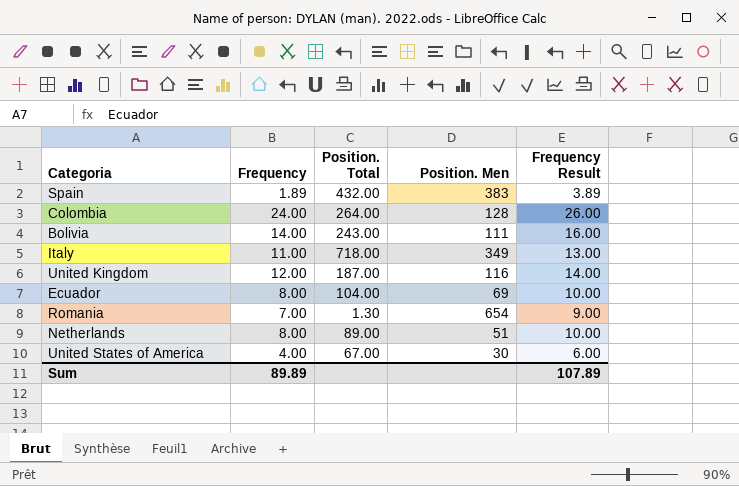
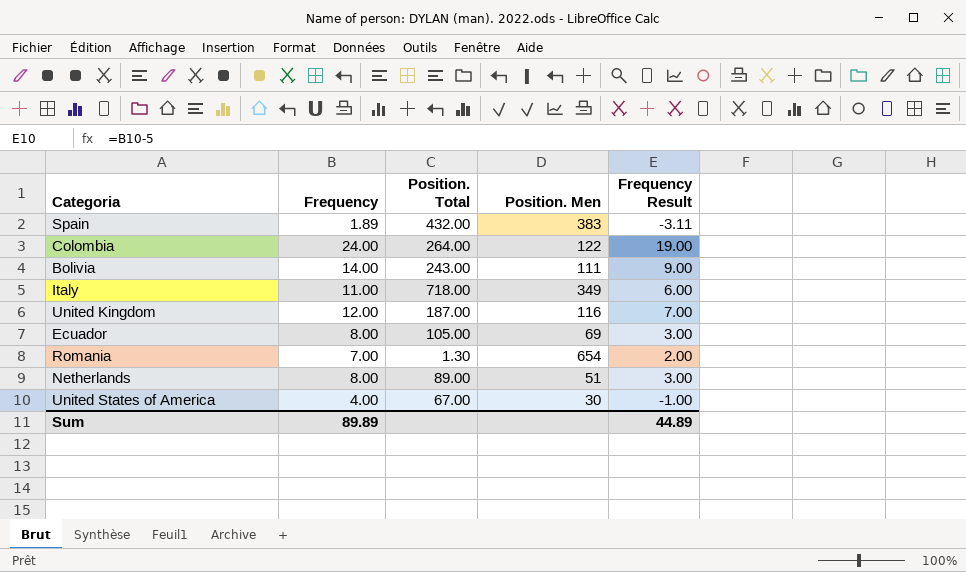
column Frequency Result | formula: [Frequency] + 2 -> [Frequency] - 5
Colombia | Position. Men: 128 -> 122
Ecuador | Position. Total: 104.00 -> 105.00
Sum | Frequency Result: 107.89 -> 44.89

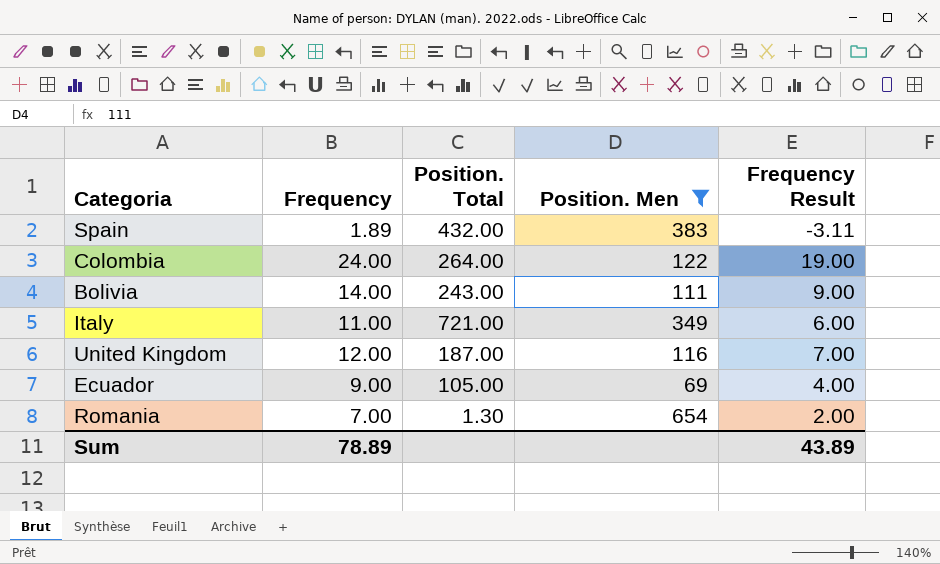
filter: none -> Position. Men >= 69
Italy | Position. Total: 718.00 -> 721.00
Ecuador | Frequency: 8.00 -> 9.00
Ecuador | Frequency Result: 3.00 -> 4.00
Sum | Frequency: 89.89 -> 78.89
Sum | Frequency Result: 44.89 -> 43.89

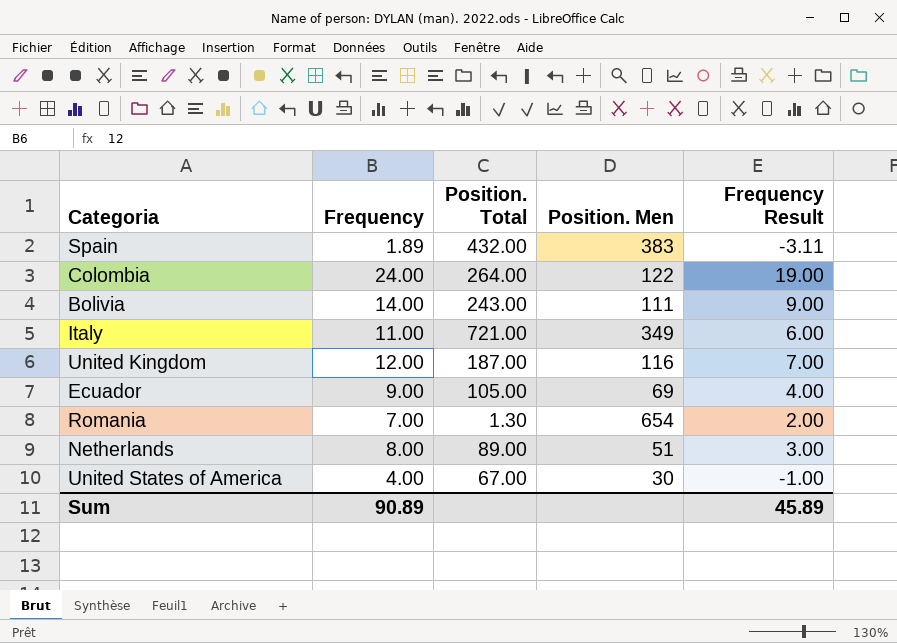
filter: Position. Men >= 69 -> none
Sum | Frequency: 78.89 -> 90.89
Sum | Frequency Result: 43.89 -> 45.89

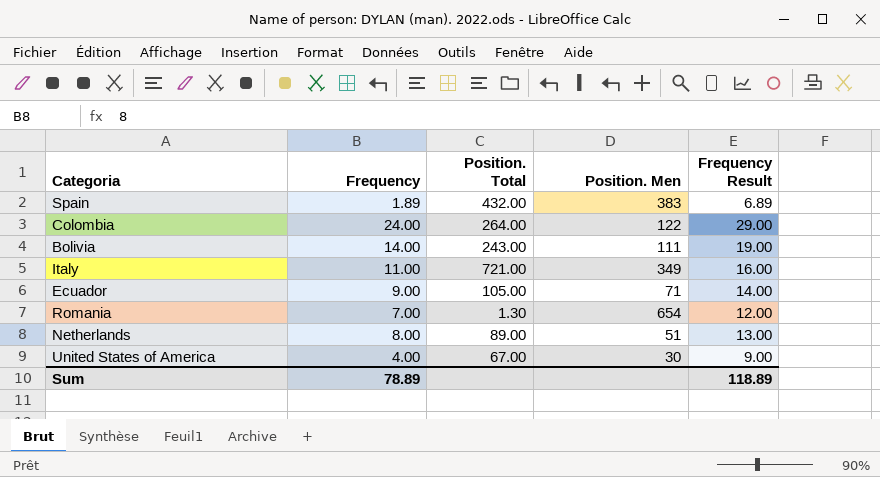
column Frequency Result | formula: [Frequency] - 5 -> [Frequency] + 5
row United Kingdom: 12.00 | 187.00 | 116 | 7.00 -> none
Ecuador | Position. Men: 69 -> 71
Sum | Frequency: 90.89 -> 78.89
Sum | Frequency Result: 45.89 -> 118.89

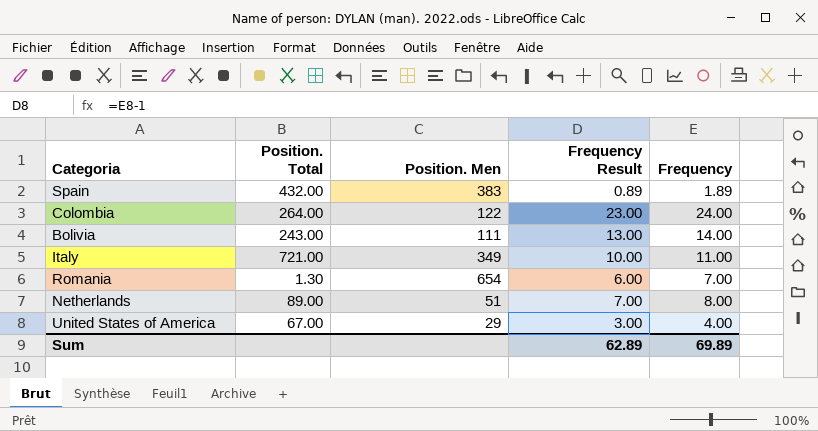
column Frequency Result | formula: [Frequency] + 5 -> [Frequency] - 1
column Frequency | position: 2 -> 5
row Ecuador: 9.00 | 105.00 | 71 | 14.00 -> none
United States of America | Position. Men: 30 -> 29
Sum | Frequency Result: 118.89 -> 62.89
Sum | Frequency: 78.89 -> 69.89

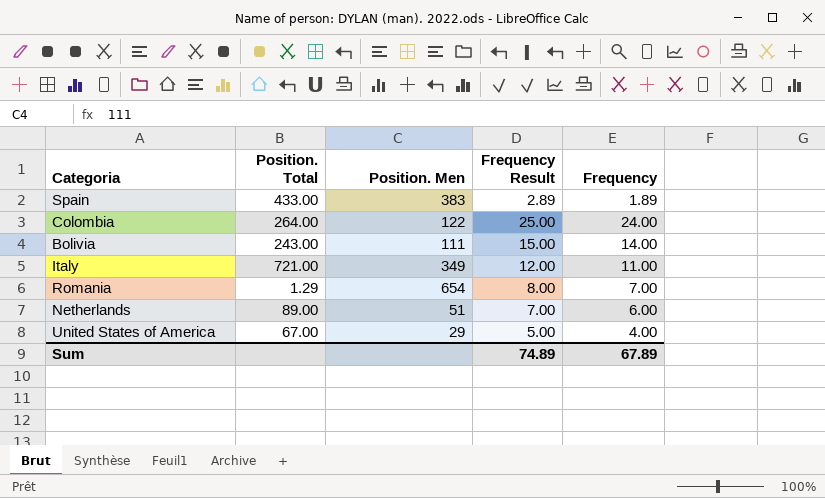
column Frequency Result | formula: [Frequency] - 1 -> [Frequency] + 1
Spain | Position. Total: 432.00 -> 433.00
Romania | Position. Total: 1.30 -> 1.29
Netherlands | Frequency: 8.00 -> 6.00
Sum | Frequency Result: 62.89 -> 74.89
Sum | Frequency: 69.89 -> 67.89

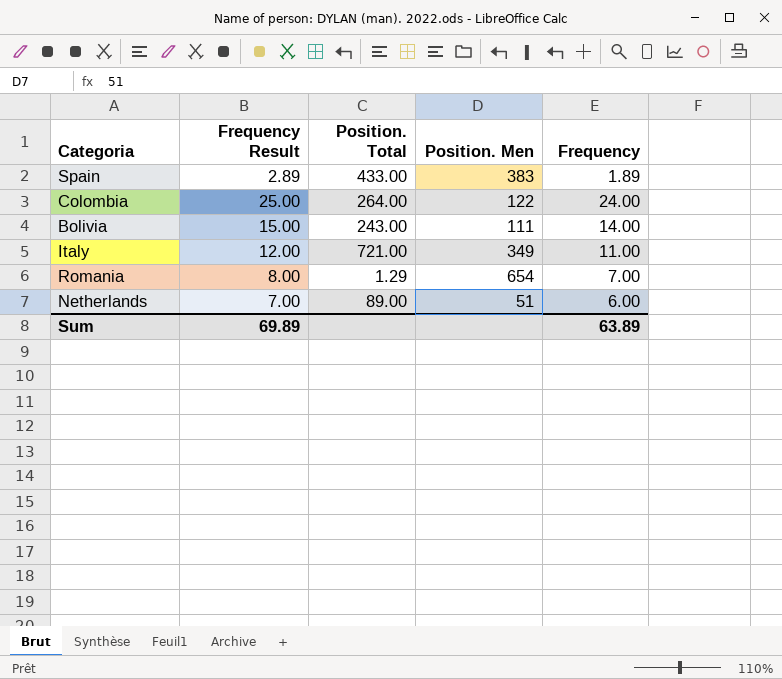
column Frequency Result | position: 4 -> 2
row United States of America: 67.00 | 29 | 5.00 | 4.00 -> none
Sum | Frequency Result: 74.89 -> 69.89
Sum | Frequency: 67.89 -> 63.89

